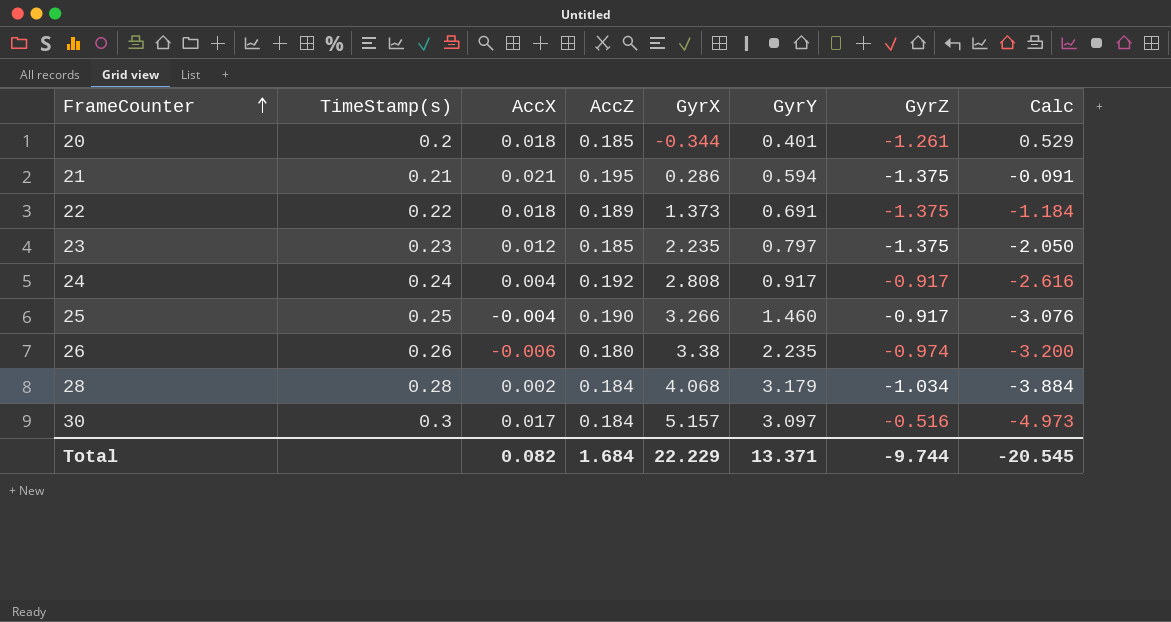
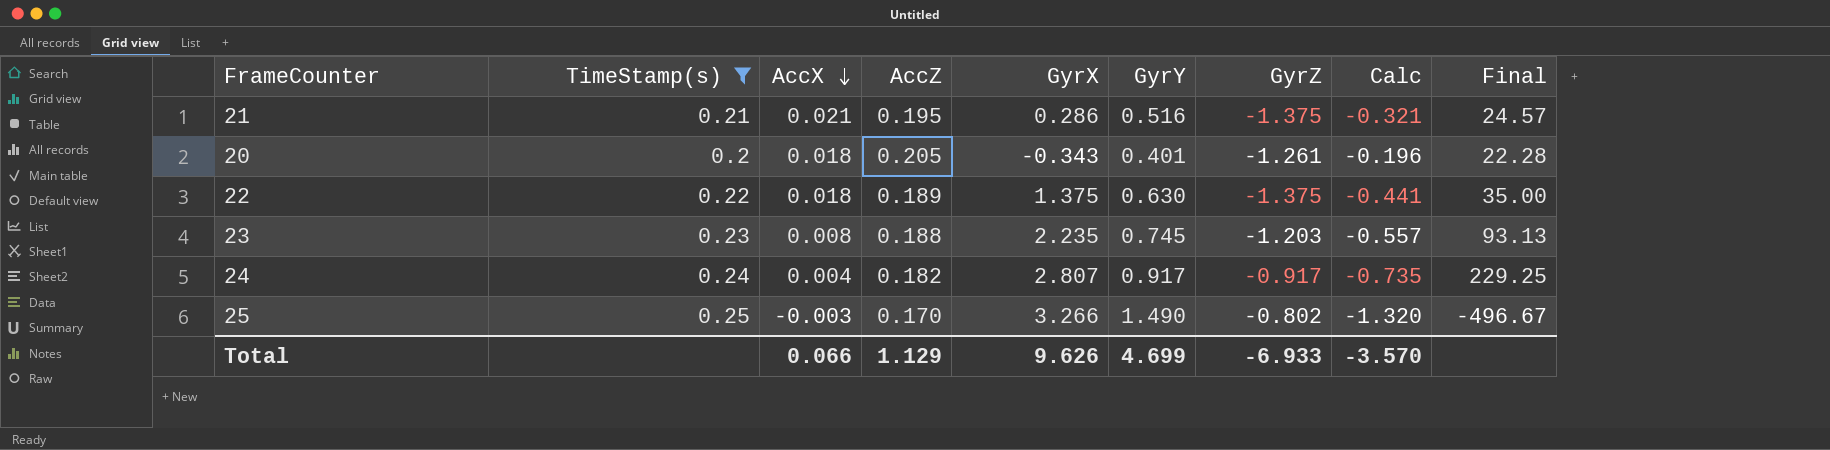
filter: none -> TimeStamp(s) <= 0.25
row order: FrameCounter ascending -> AccX descending
column Calc | formula: [AccZ] - [GyrX] -> [AccZ] - [GyrY]
column Final | formula: none -> [GyrY] / [AccX]
21 | GyrY: 0.594 -> 0.516
20 | AccZ: 0.185 -> 0.205
20 | GyrX: -0.344 -> -0.343
22 | GyrX: 1.373 -> 1.375
22 | GyrY: 0.691 -> 0.630
23 | AccX: 0.012 -> 0.008
23 | AccZ: 0.185 -> 0.188
23 | GyrY: 0.797 -> 0.745
23 | GyrZ: -1.375 -> -1.203
24 | AccZ: 0.192 -> 0.182
24 | GyrX: 2.808 -> 2.807
25 | AccX: -0.004 -> -0.003
25 | AccZ: 0.190 -> 0.170
25 | GyrY: 1.460 -> 1.490
25 | GyrZ: -0.917 -> -0.802
Total | AccX: 0.082 -> 0.066
Total | AccZ: 1.684 -> 1.129
Total | GyrX: 22.229 -> 9.626
Total | GyrY: 13.371 -> 4.699
Total | GyrZ: -9.744 -> -6.933
Total | Calc: -20.545 -> -3.570

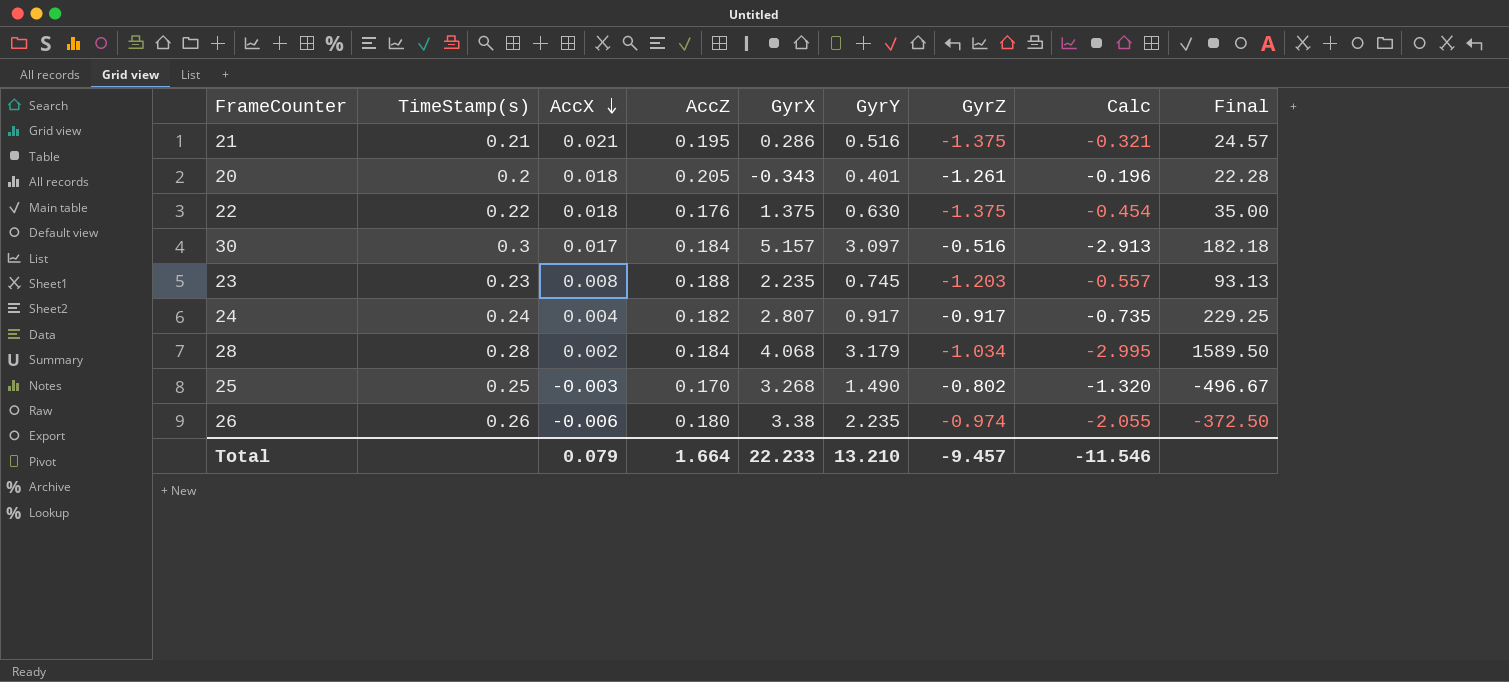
filter: TimeStamp(s) <= 0.25 -> none
22 | AccZ: 0.189 -> 0.176
22 | Calc: -0.441 -> -0.454
25 | GyrX: 3.266 -> 3.268
Total | AccX: 0.066 -> 0.079
Total | AccZ: 1.129 -> 1.664
Total | GyrX: 9.626 -> 22.233
Total | GyrY: 4.699 -> 13.210
Total | GyrZ: -6.933 -> -9.457
Total | Calc: -3.570 -> -11.546

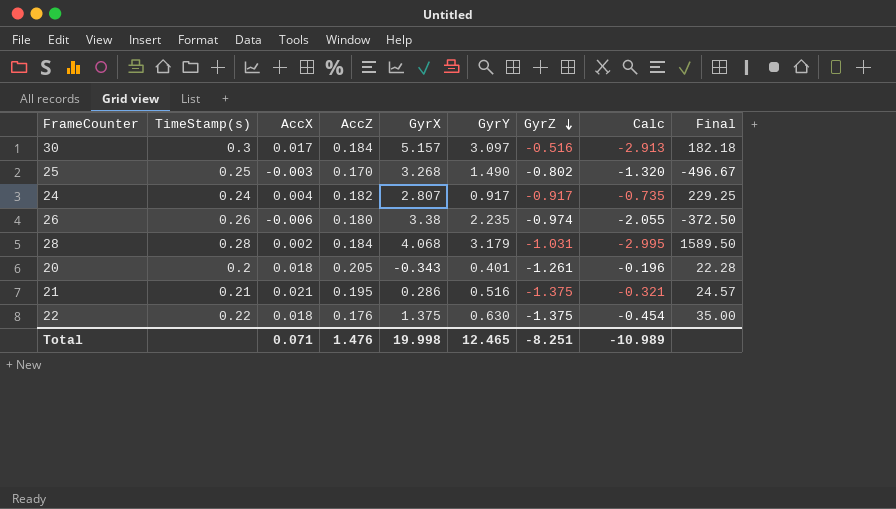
row order: AccX descending -> GyrZ descending
row 23: 0.23 | 0.008 | 0.188 | 2.235 | 0.745 | -1.203 | -0.557 | 93.13 -> none
28 | GyrZ: -1.034 -> -1.031
Total | AccX: 0.079 -> 0.071
Total | AccZ: 1.664 -> 1.476
Total | GyrX: 22.233 -> 19.998
Total | GyrY: 13.210 -> 12.465
Total | GyrZ: -9.457 -> -8.251
Total | Calc: -11.546 -> -10.989

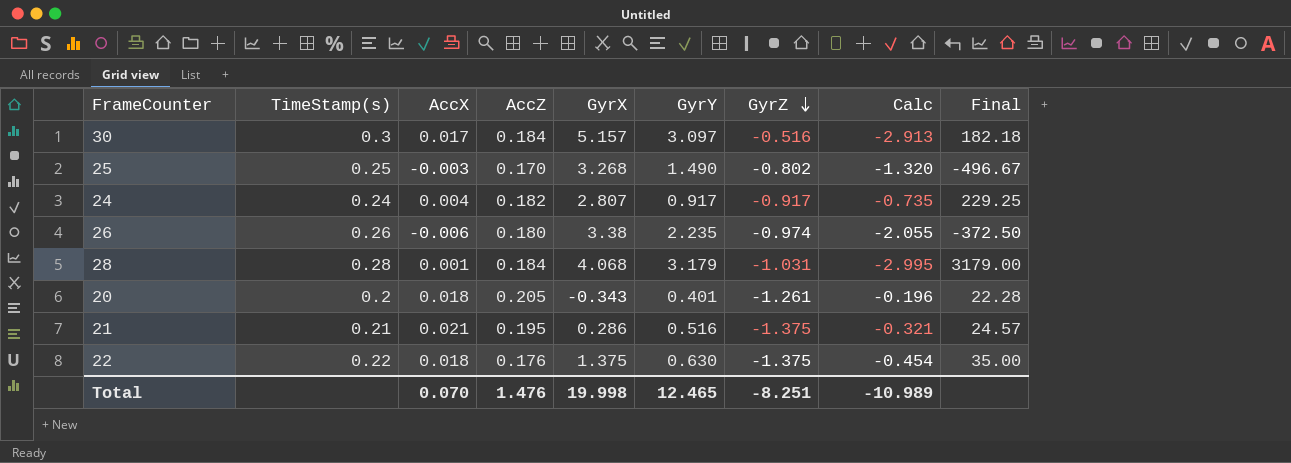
28 | AccX: 0.002 -> 0.001
28 | Final: 1589.50 -> 3179.00
Total | AccX: 0.071 -> 0.070

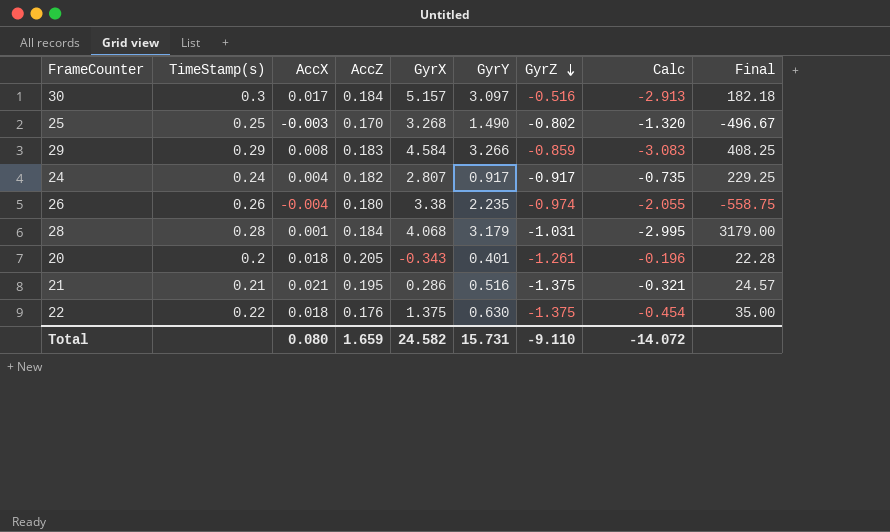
row 29: none -> 0.29 | 0.008 | 0.183 | 4.584 | 3.266 | -0.859 | -3.083 | 408.25
26 | AccX: -0.006 -> -0.004
26 | Final: -372.50 -> -558.75
Total | AccX: 0.070 -> 0.080
Total | AccZ: 1.476 -> 1.659
Total | GyrX: 19.998 -> 24.582
Total | GyrY: 12.465 -> 15.731
Total | GyrZ: -8.251 -> -9.110
Total | Calc: -10.989 -> -14.072

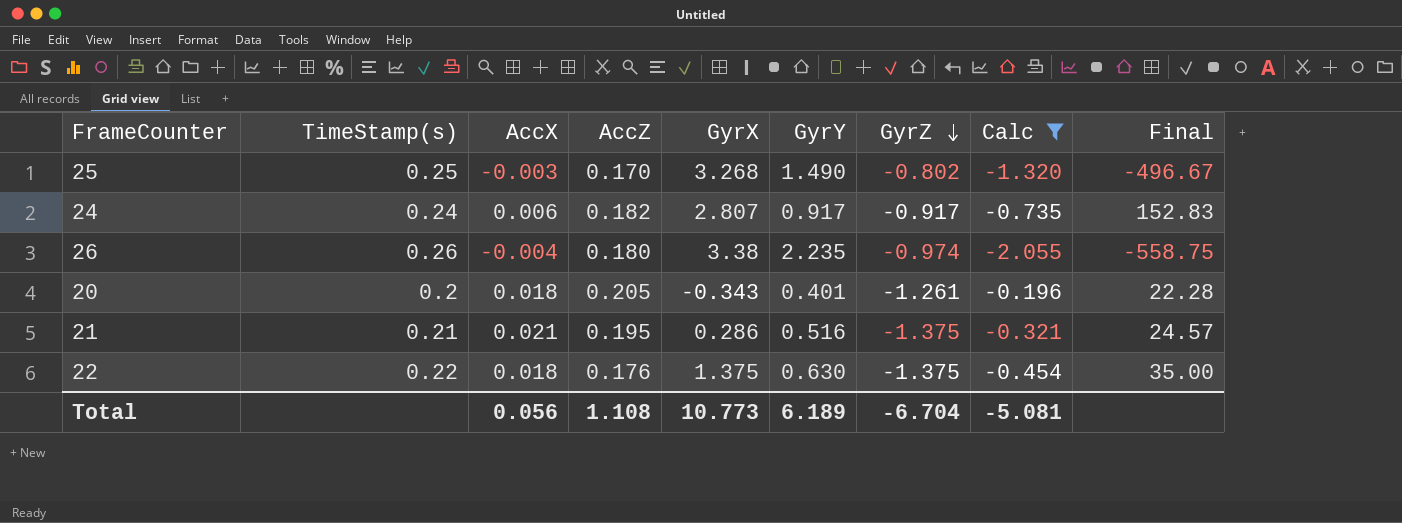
filter: none -> Calc >= -2.055
24 | AccX: 0.004 -> 0.006
24 | Final: 229.25 -> 152.83
Total | AccX: 0.080 -> 0.056
Total | AccZ: 1.659 -> 1.108
Total | GyrX: 24.582 -> 10.773
Total | GyrY: 15.731 -> 6.189
Total | GyrZ: -9.110 -> -6.704
Total | Calc: -14.072 -> -5.081

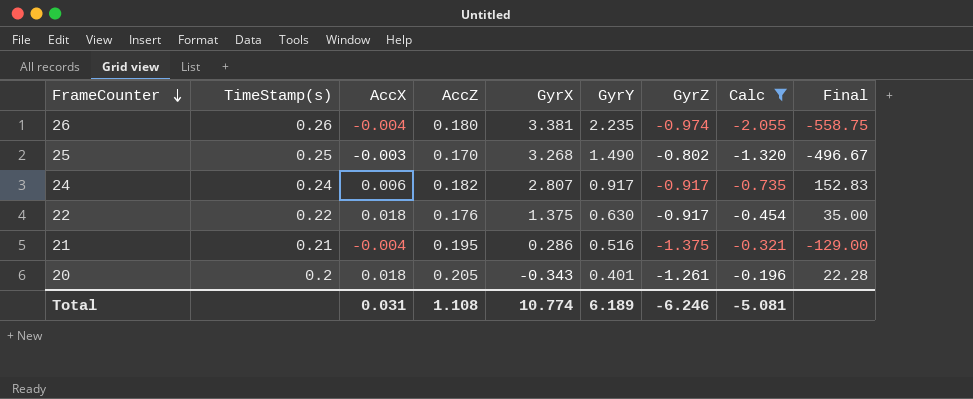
row order: GyrZ descending -> FrameCounter descending
26 | GyrX: 3.38 -> 3.381
22 | GyrZ: -1.375 -> -0.917
21 | AccX: 0.021 -> -0.004
21 | Final: 24.57 -> -129.00
Total | AccX: 0.056 -> 0.031
Total | GyrX: 10.773 -> 10.774
Total | GyrZ: -6.704 -> -6.246

